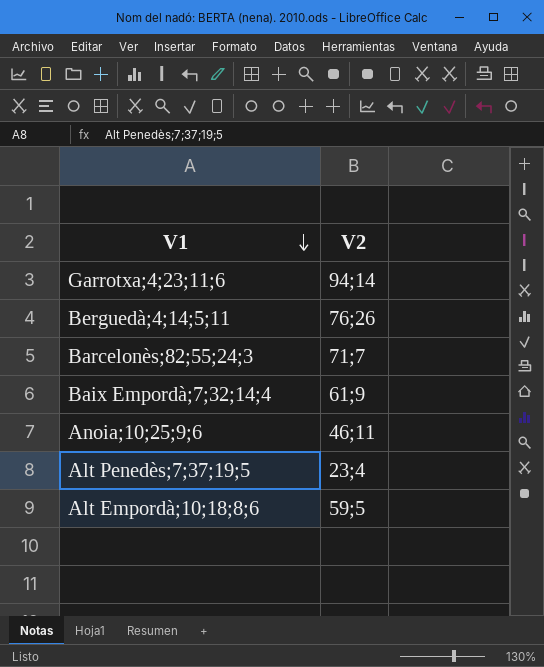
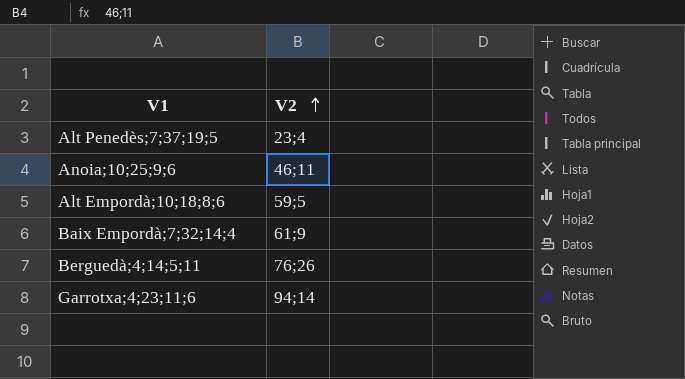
row order: V1 descending -> V2 ascending
row Barcelonès;82;55;24;3: 71;7 -> none

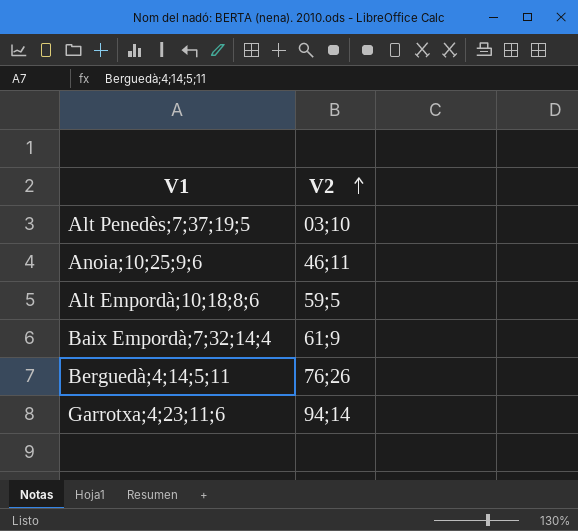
Alt Penedès;7;37;19;5 | V2: 23;4 -> 03;10

